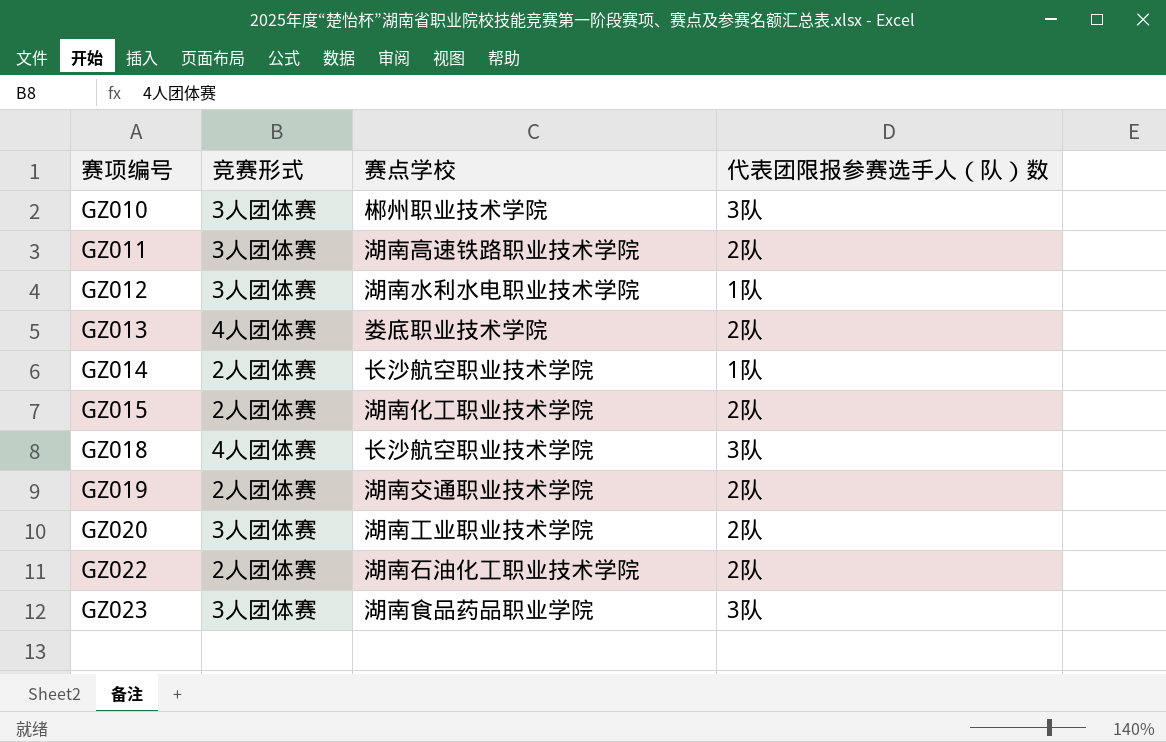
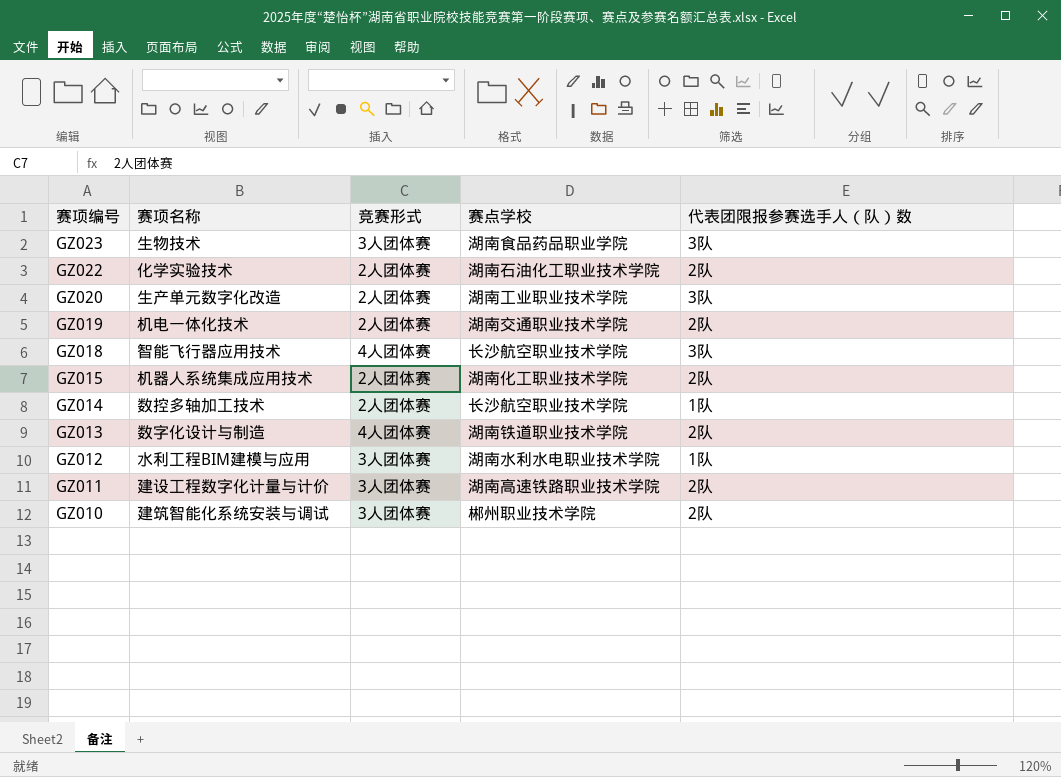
row order: 赛项编号 ascending -> 赛项编号 descending
column 赛项名称 | position: none -> 2
GZ020 | 竞赛形式: 3人团体赛 -> 2人团体赛
GZ020 | 代表团限报参赛选手人（队）数: 2队 -> 3队
GZ013 | 赛点学校: 娄底职业技术学院 -> 湖南铁道职业技术学院
GZ010 | 代表团限报参赛选手人（队）数: 3队 -> 2队

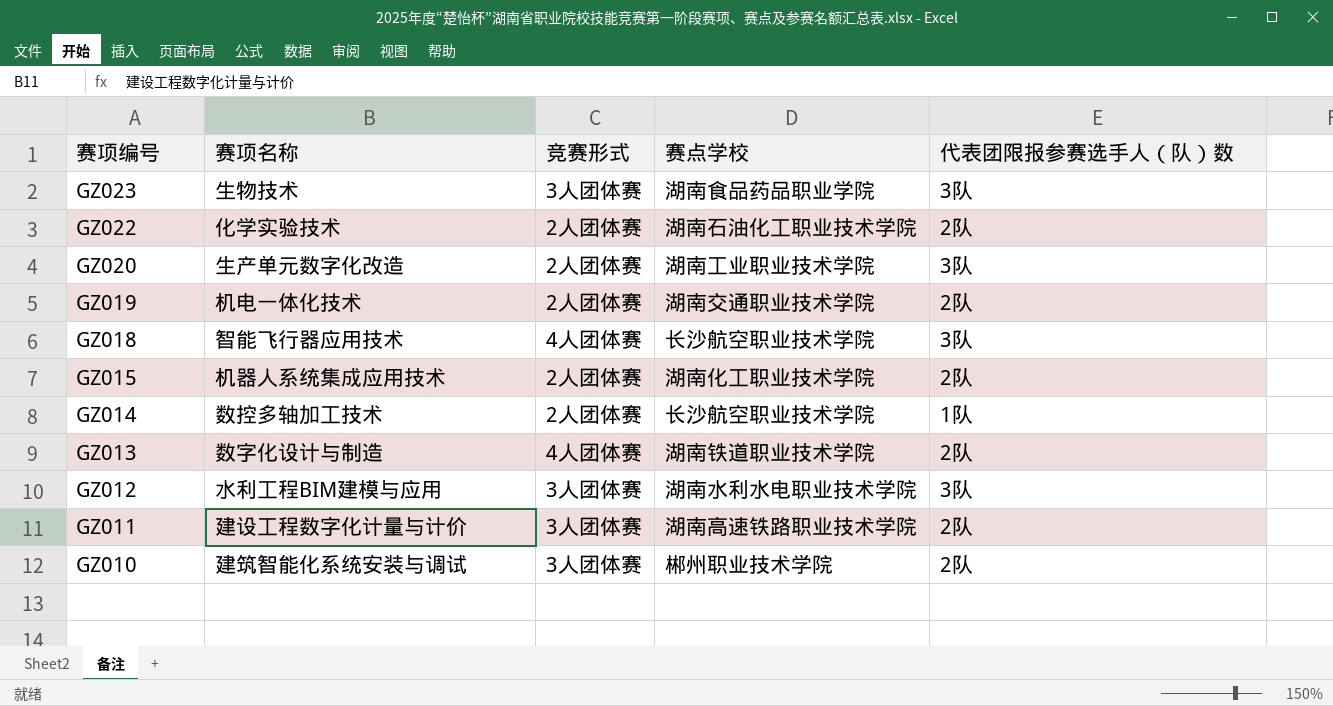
GZ012 | 代表团限报参赛选手人（队）数: 1队 -> 3队

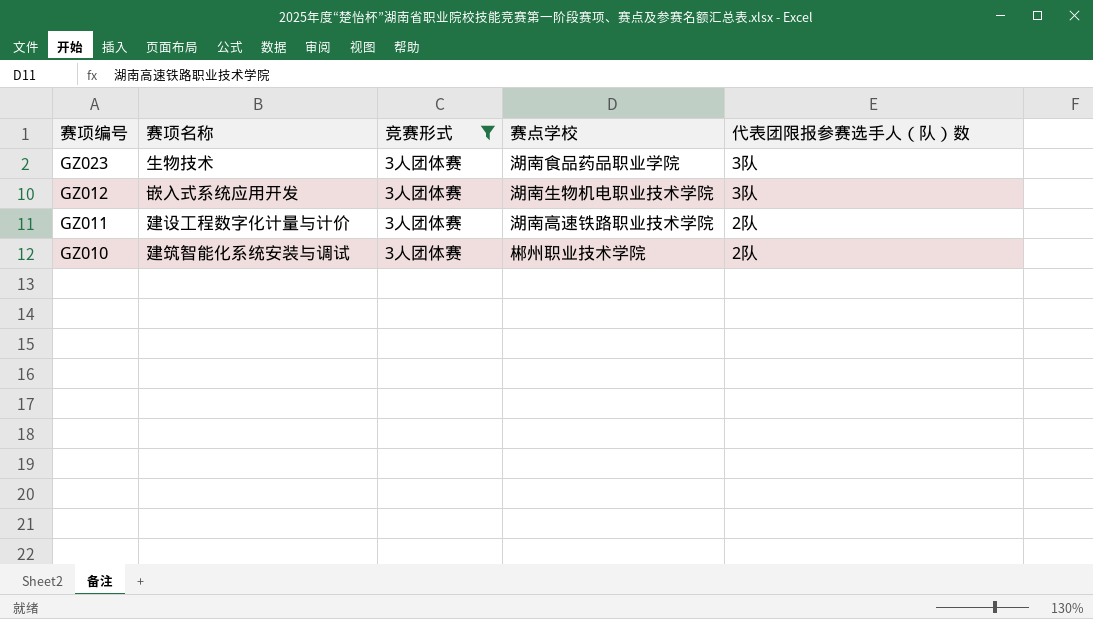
filter: none -> 竞赛形式 = 3人团体赛
GZ012 | 赛项名称: 水利工程BIM建模与应用 -> 嵌入式系统应用开发
GZ012 | 赛点学校: 湖南水利水电职业技术学院 -> 湖南生物机电职业技术学院

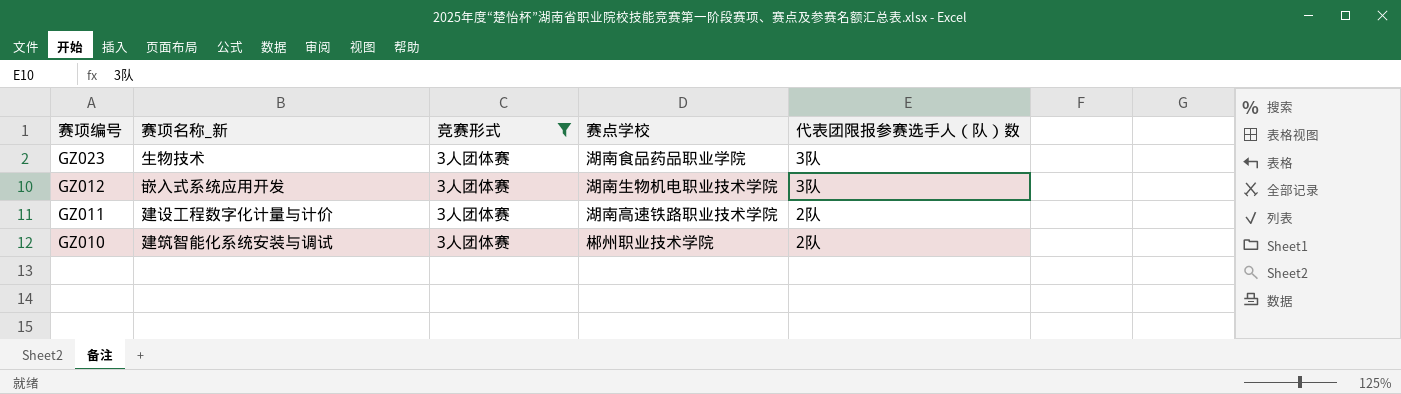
column name: 赛项名称 -> 赛项名称_新

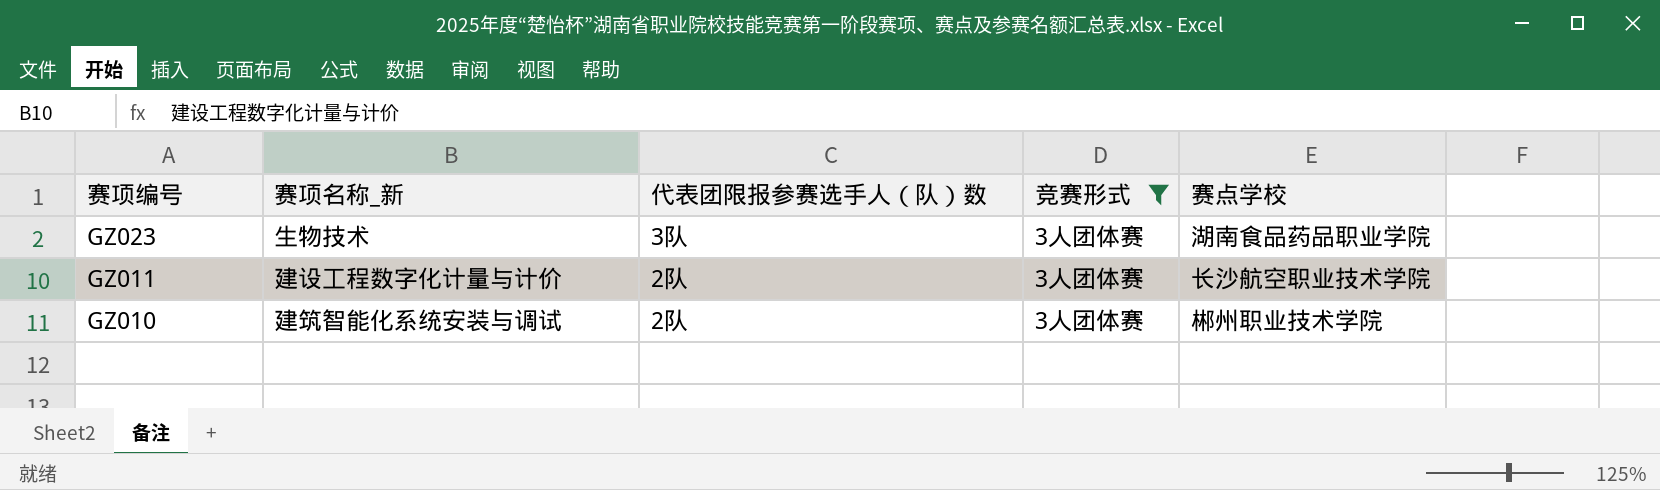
column 代表团限报参赛选手人（队）数 | position: 5 -> 3
row GZ012: 嵌入式系统应用开发 | 3人团体赛 | 湖南生物机电职业技术学院 | 3队 -> none
GZ011 | 赛点学校: 湖南高速铁路职业技术学院 -> 长沙航空职业技术学院

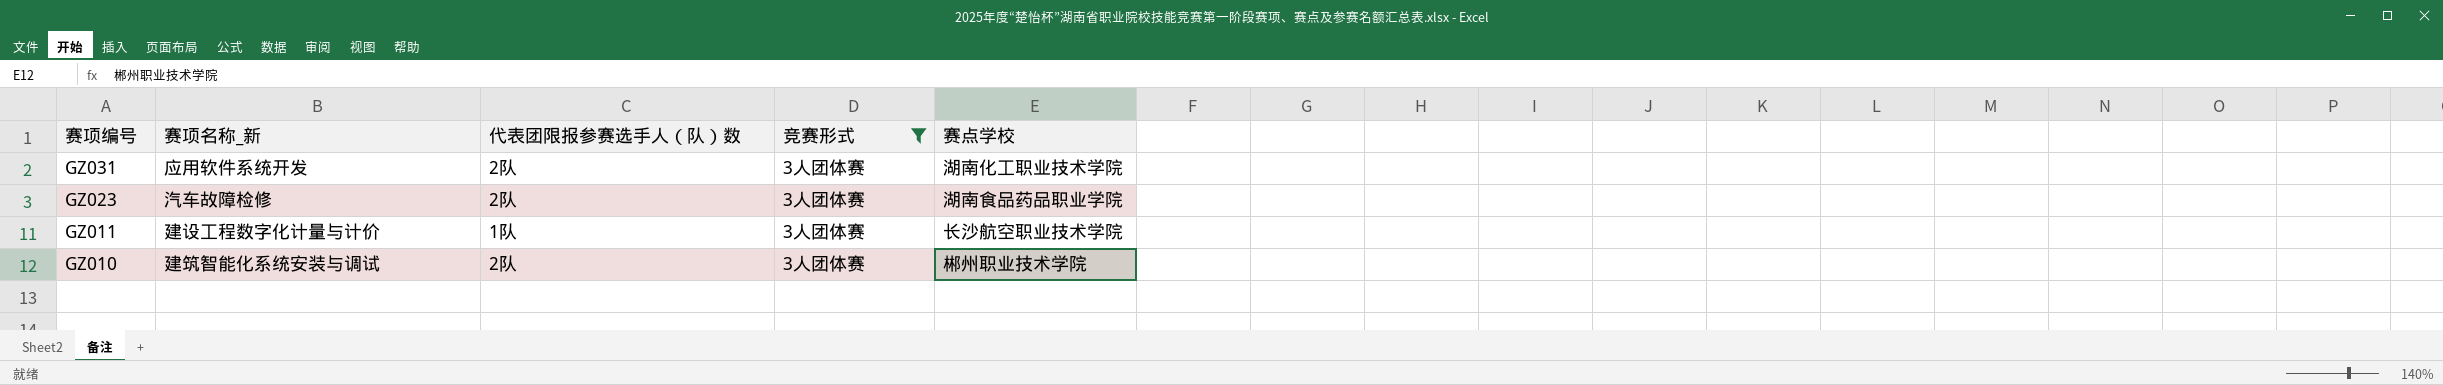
row GZ031: none -> 应用软件系统开发 | 2队 | 3人团体赛 | 湖南化工职业技术学院
GZ023 | 赛项名称_新: 生物技术 -> 汽车故障检修
GZ023 | 代表团限报参赛选手人（队）数: 3队 -> 2队
GZ011 | 代表团限报参赛选手人（队）数: 2队 -> 1队

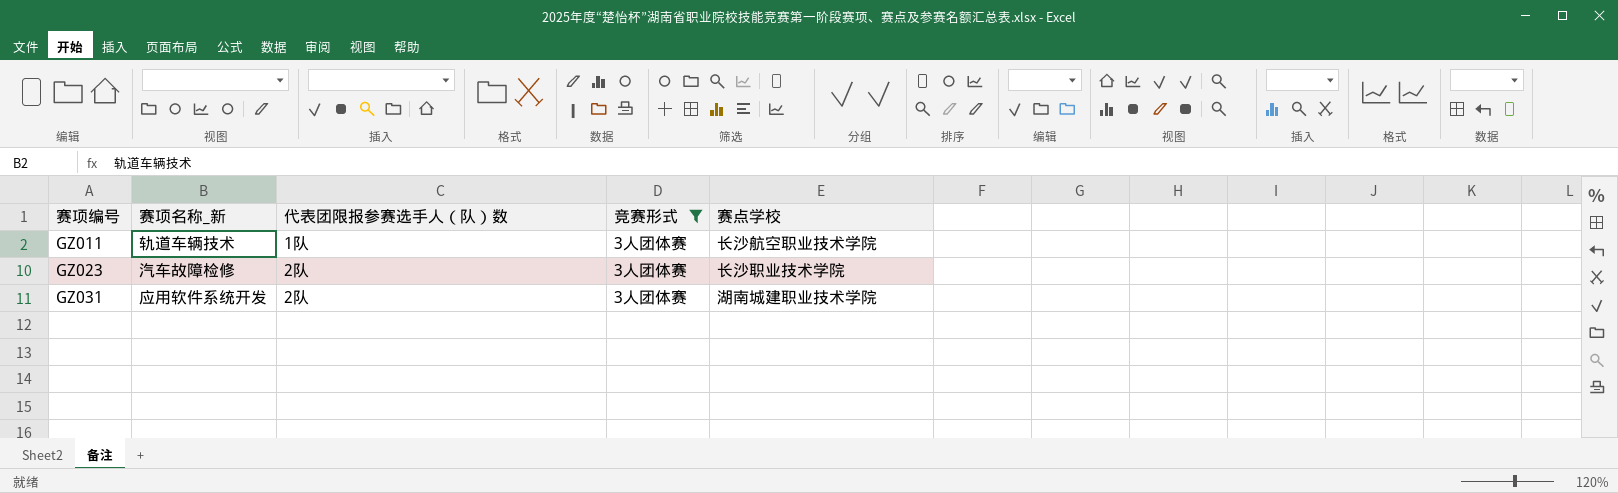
row order: 赛项编号 descending -> 赛项编号 ascending
row GZ010: 建筑智能化系统安装与调试 | 2队 | 3人团体赛 | 郴州职业技术学院 -> none
GZ011 | 赛项名称_新: 建设工程数字化计量与计价 -> 轨道车辆技术
GZ023 | 赛点学校: 湖南食品药品职业学院 -> 长沙职业技术学院
GZ031 | 赛点学校: 湖南化工职业技术学院 -> 湖南城建职业技术学院

